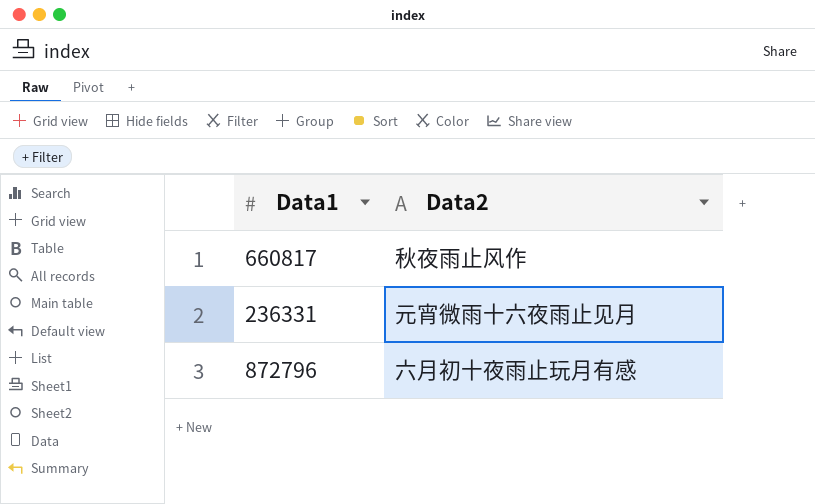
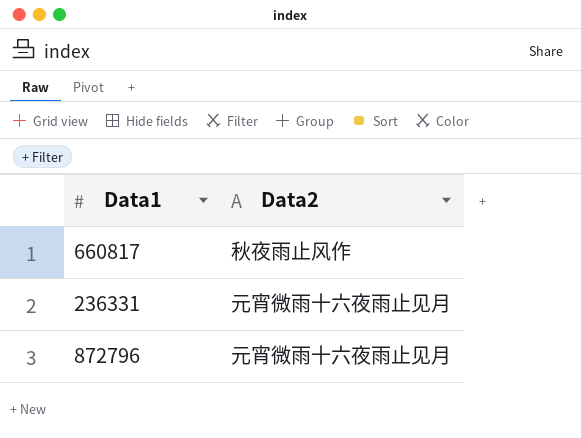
872796 | Data2: 六月初十夜雨止玩月有感 -> 元宵微雨十六夜雨止见月

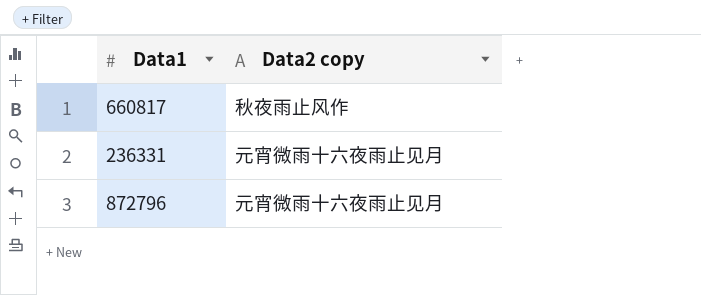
column name: Data2 -> Data2 copy

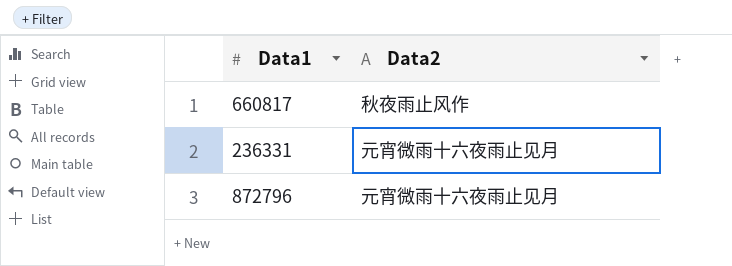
column name: Data2 copy -> Data2

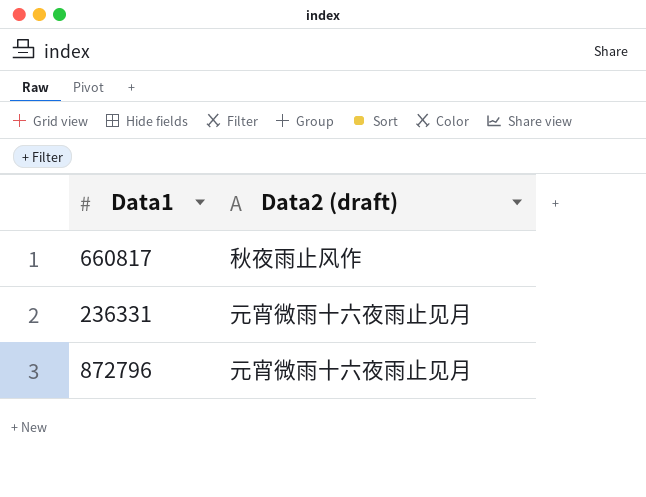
column name: Data2 -> Data2 (draft)

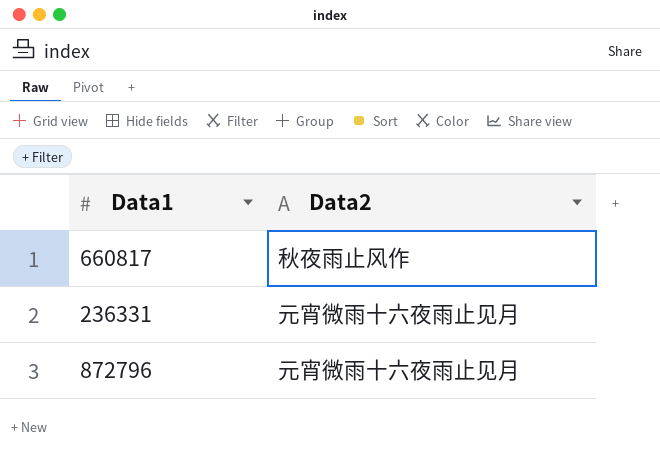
column name: Data2 (draft) -> Data2

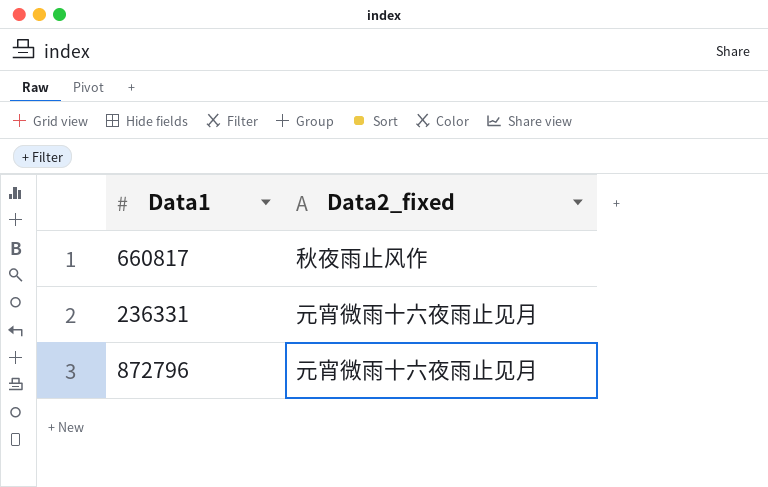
column name: Data2 -> Data2_fixed

